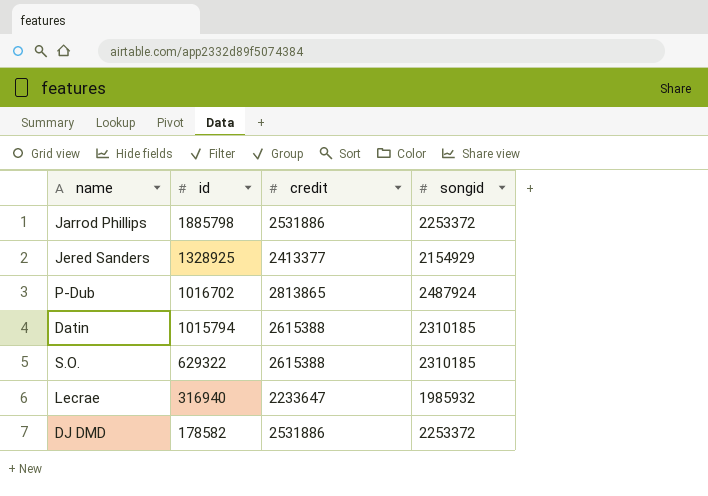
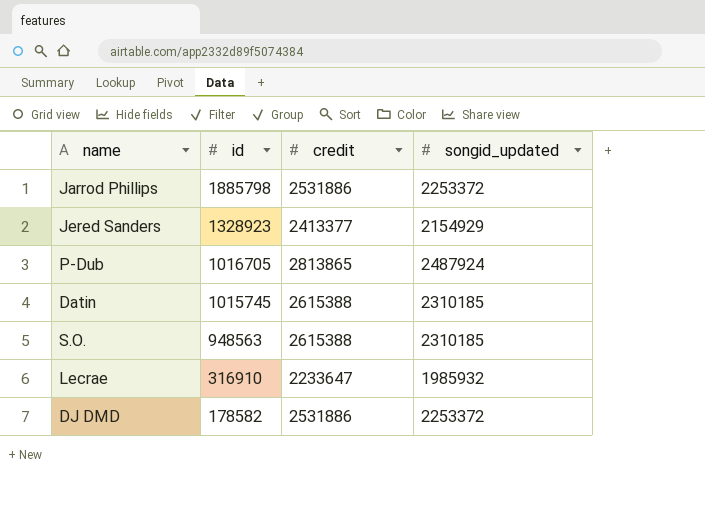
column name: songid -> songid_updated
Jered Sanders | id: 1328925 -> 1328923
P-Dub | id: 1016702 -> 1016705
Datin | id: 1015794 -> 1015745
S.O. | id: 629322 -> 948563
Lecrae | id: 316940 -> 316910

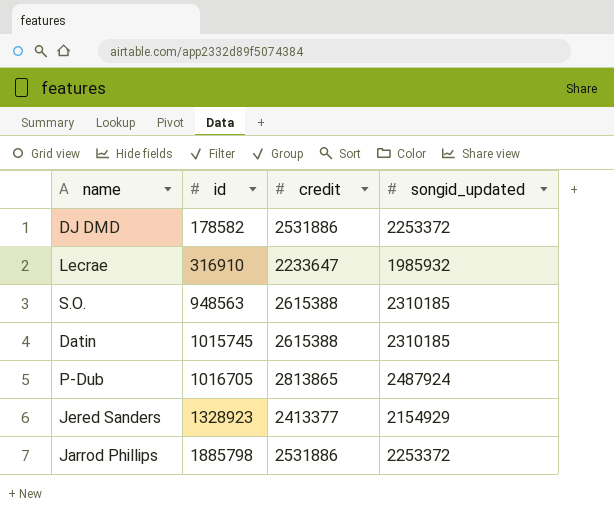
row order: id descending -> id ascending

